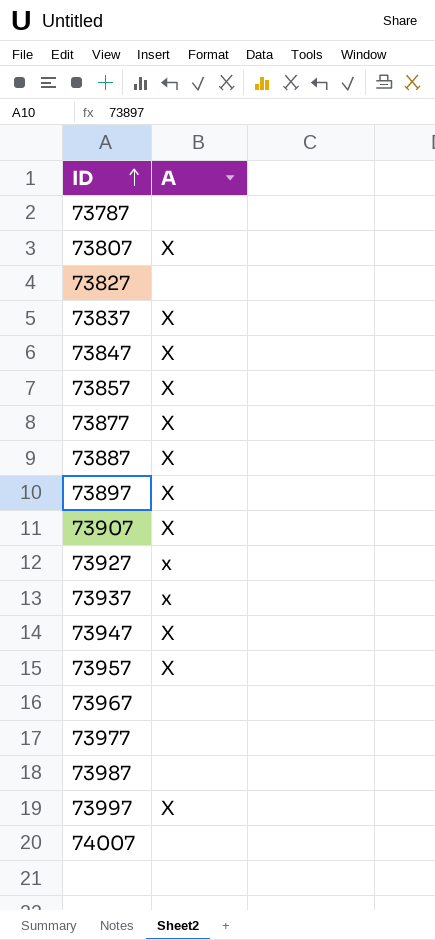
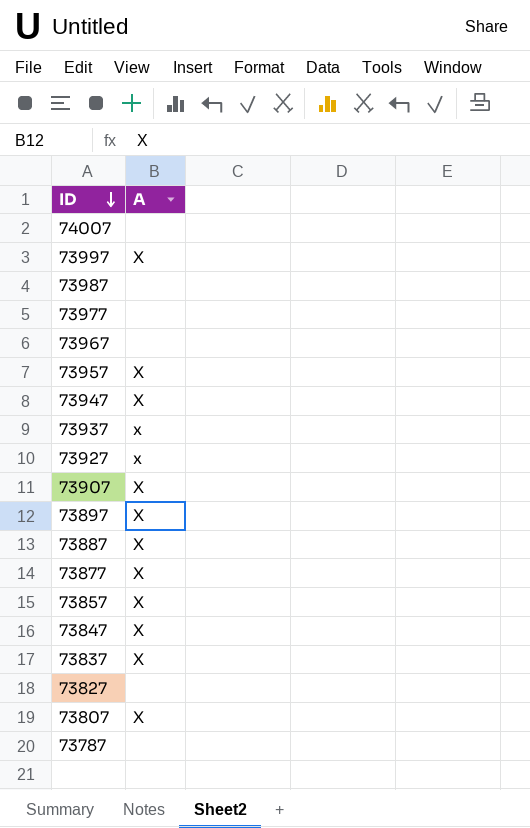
row order: ID ascending -> ID descending

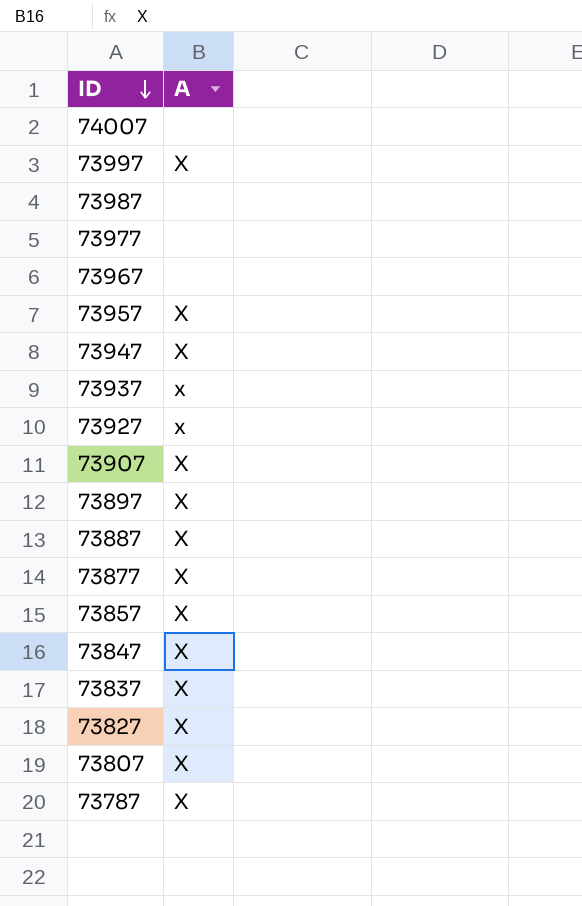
73827 | A: none -> X
73787 | A: none -> X

